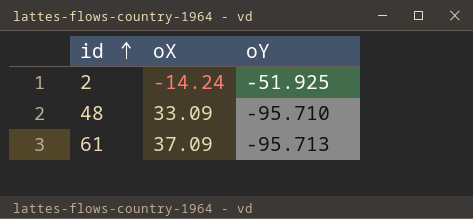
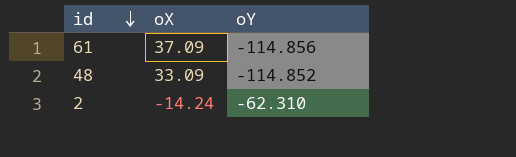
row order: id ascending -> id descending
61 | oY: -95.713 -> -114.856
48 | oY: -95.710 -> -114.852
2 | oY: -51.925 -> -62.310

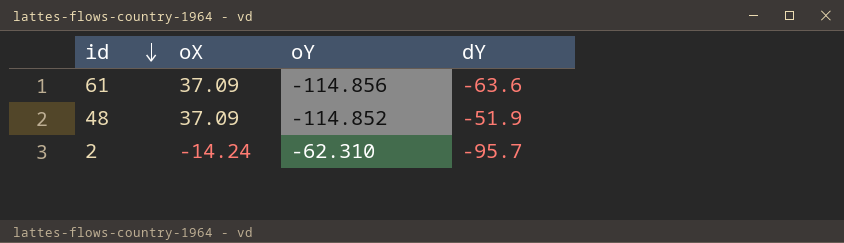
column dY | position: none -> 4
48 | oX: 33.09 -> 37.09

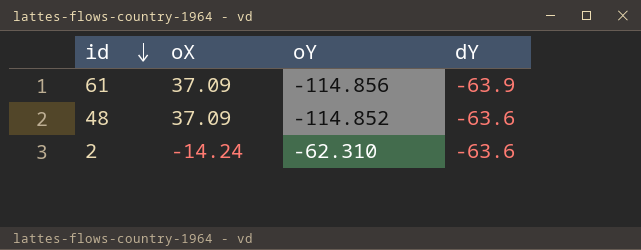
61 | dY: -63.6 -> -63.9
48 | dY: -51.9 -> -63.6
2 | dY: -95.7 -> -63.6

